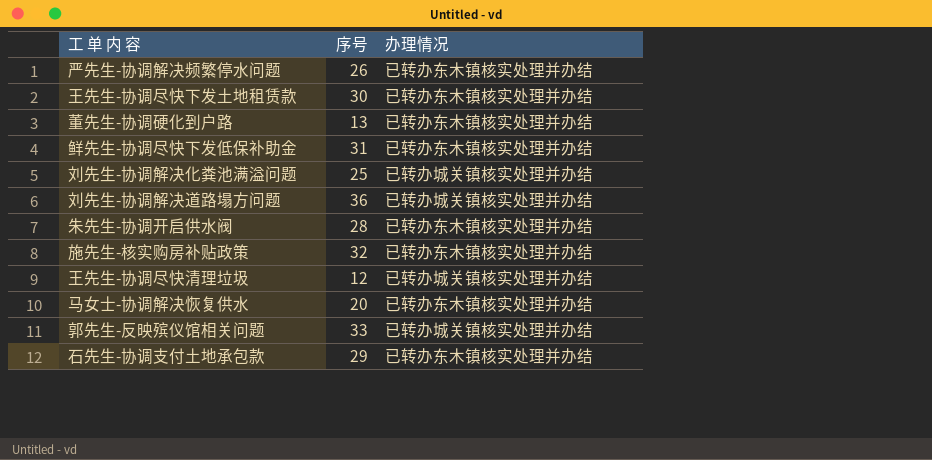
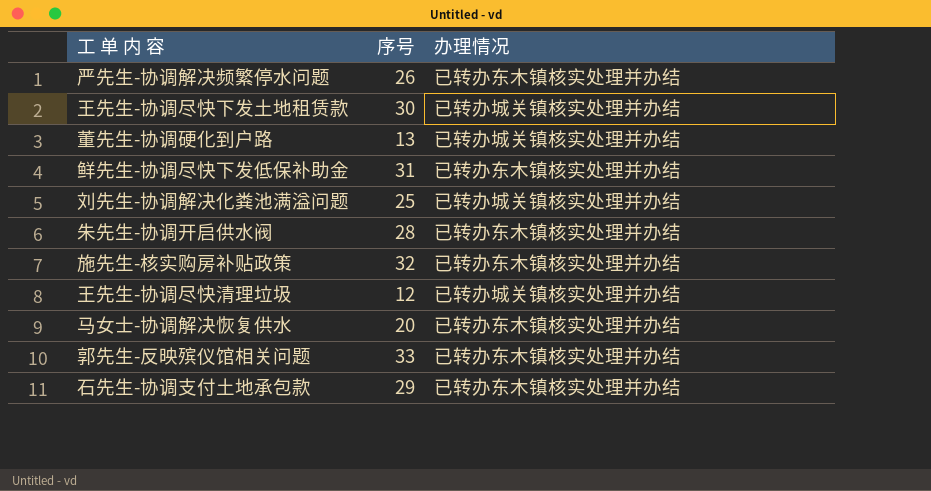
row 刘先生-协调解决道路塌方问题: 36 | 已转办城关镇核实处理并办结 -> none
王先生-协调尽快下发土地租赁款 | 办理情况: 已转办东木镇核实处理并办结 -> 已转办城关镇核实处理并办结
董先生-协调硬化到户路 | 办理情况: 已转办东木镇核实处理并办结 -> 已转办城关镇核实处理并办结
郭先生-反映殡仪馆相关问题 | 办理情况: 已转办城关镇核实处理并办结 -> 已转办东木镇核实处理并办结

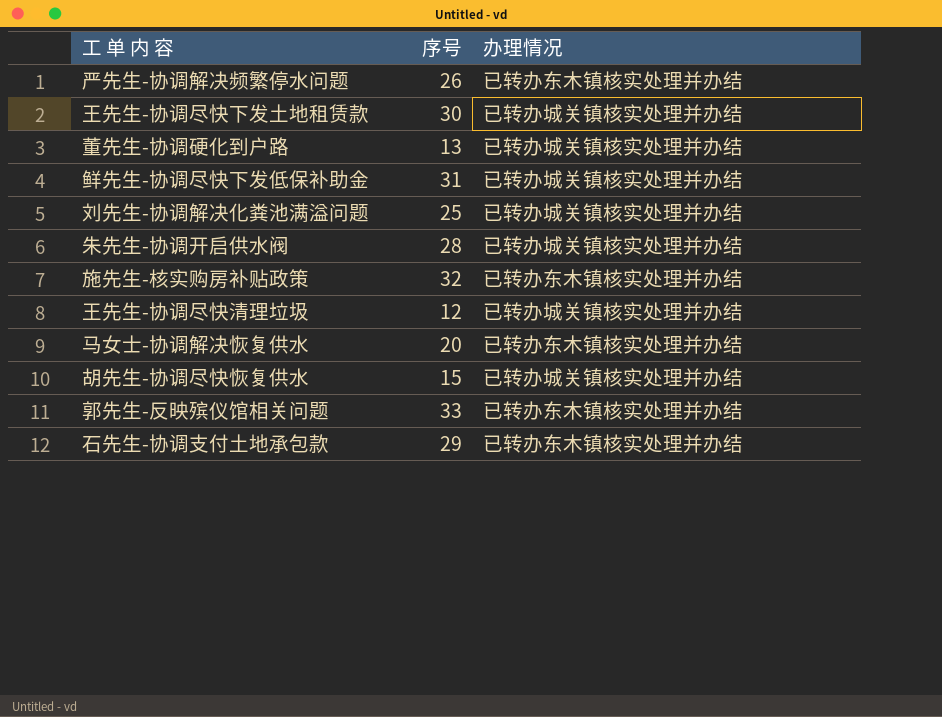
鲜先生-协调尽快下发低保补助金 | 办理情况: 已转办东木镇核实处理并办结 -> 已转办城关镇核实处理并办结
朱先生-协调开启供水阀 | 办理情况: 已转办东木镇核实处理并办结 -> 已转办城关镇核实处理并办结
row 胡先生-协调尽快恢复供水: none -> 15 | 已转办城关镇核实处理并办结

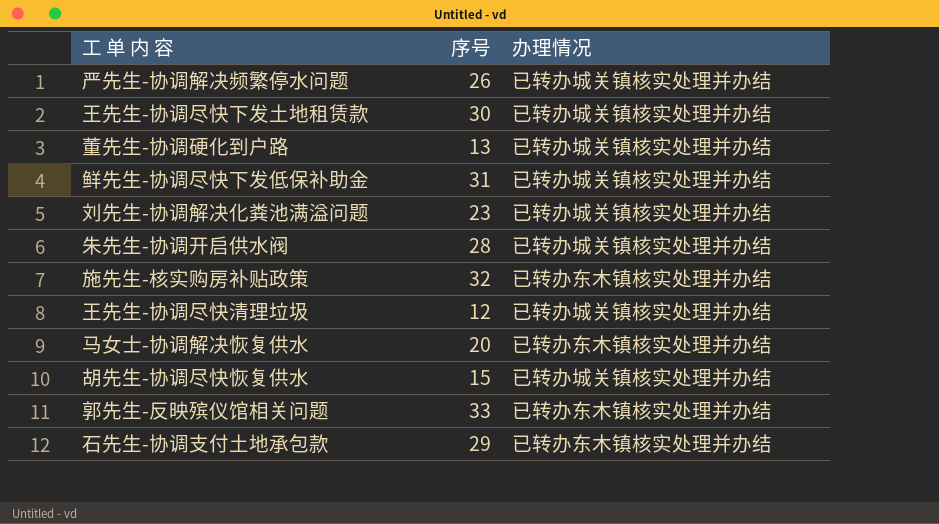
严先生-协调解决频繁停水问题 | 办理情况: 已转办东木镇核实处理并办结 -> 已转办城关镇核实处理并办结
刘先生-协调解决化粪池满溢问题 | 序号: 25 -> 23

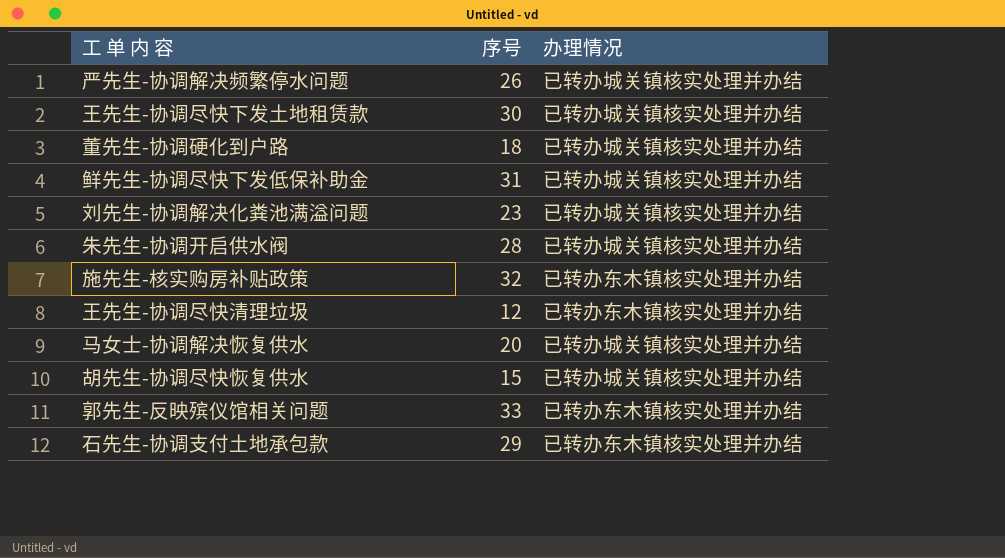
董先生-协调硬化到户路 | 序号: 13 -> 18
王先生-协调尽快清理垃圾 | 办理情况: 已转办城关镇核实处理并办结 -> 已转办东木镇核实处理并办结
马女士-协调解决恢复供水 | 办理情况: 已转办东木镇核实处理并办结 -> 已转办城关镇核实处理并办结

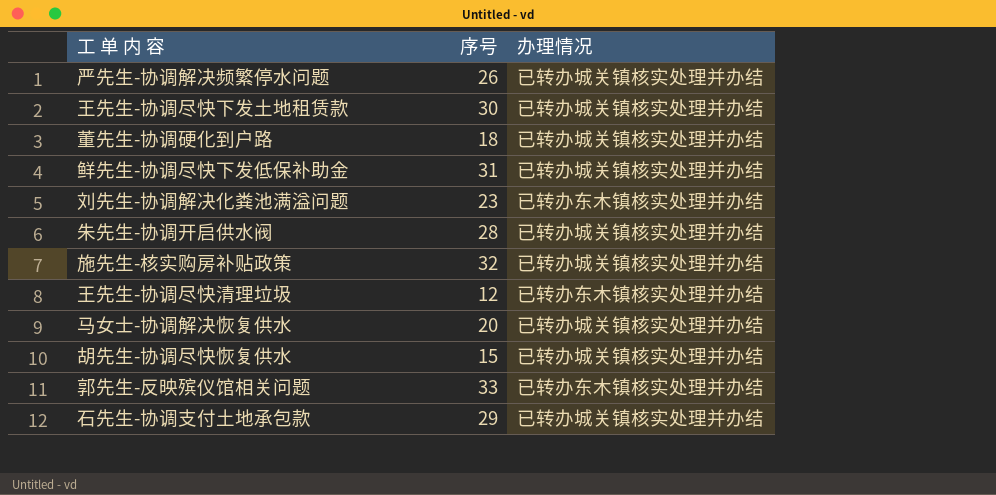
刘先生-协调解决化粪池满溢问题 | 办理情况: 已转办城关镇核实处理并办结 -> 已转办东木镇核实处理并办结
施先生-核实购房补贴政策 | 办理情况: 已转办东木镇核实处理并办结 -> 已转办城关镇核实处理并办结
石先生-协调支付土地承包款 | 办理情况: 已转办东木镇核实处理并办结 -> 已转办城关镇核实处理并办结

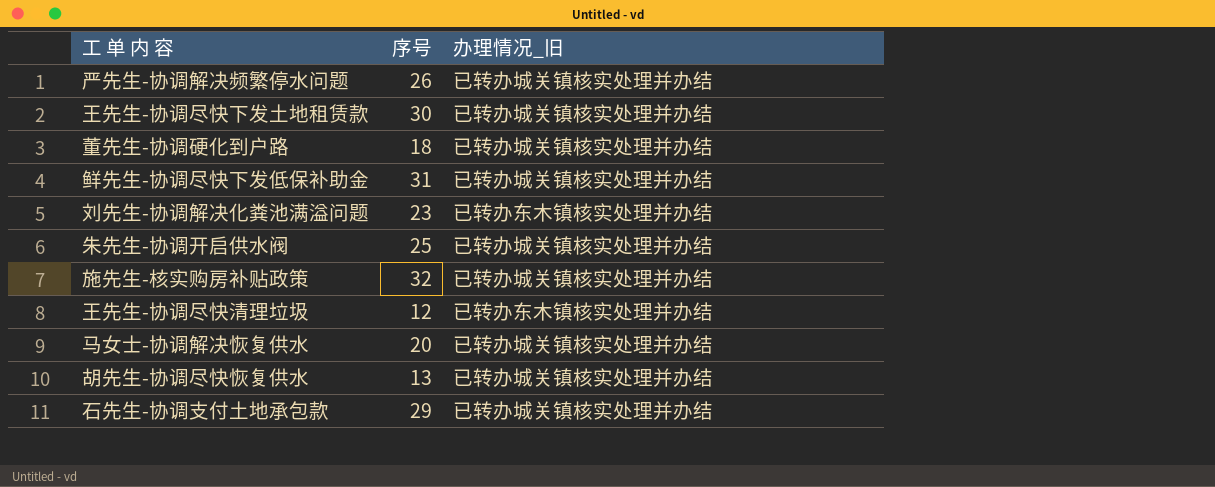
column name: 办理情况 -> 办理情况_旧
row 郭先生-反映殡仪馆相关问题: 33 | 已转办东木镇核实处理并办结 -> none
朱先生-协调开启供水阀 | 序号: 28 -> 25
胡先生-协调尽快恢复供水 | 序号: 15 -> 13

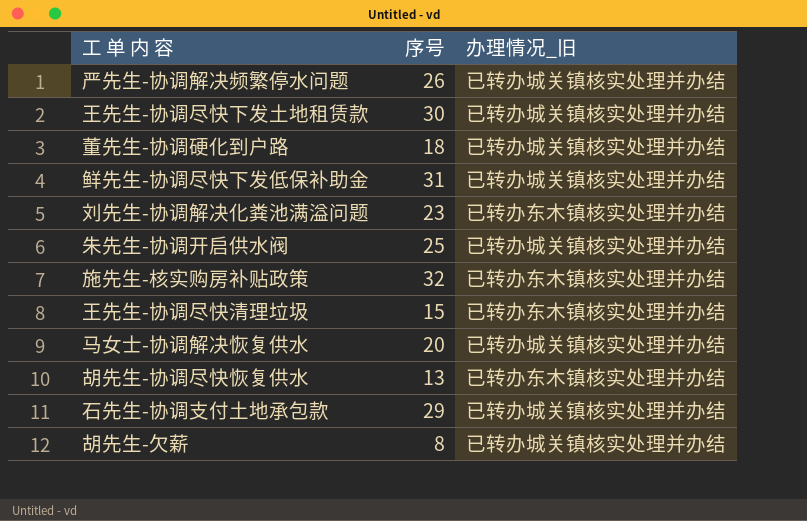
施先生-核实购房补贴政策 | 办理情况_旧: 已转办城关镇核实处理并办结 -> 已转办东木镇核实处理并办结
王先生-协调尽快清理垃圾 | 序号: 12 -> 15
胡先生-协调尽快恢复供水 | 办理情况_旧: 已转办城关镇核实处理并办结 -> 已转办东木镇核实处理并办结
row 胡先生-欠薪: none -> 8 | 已转办城关镇核实处理并办结

